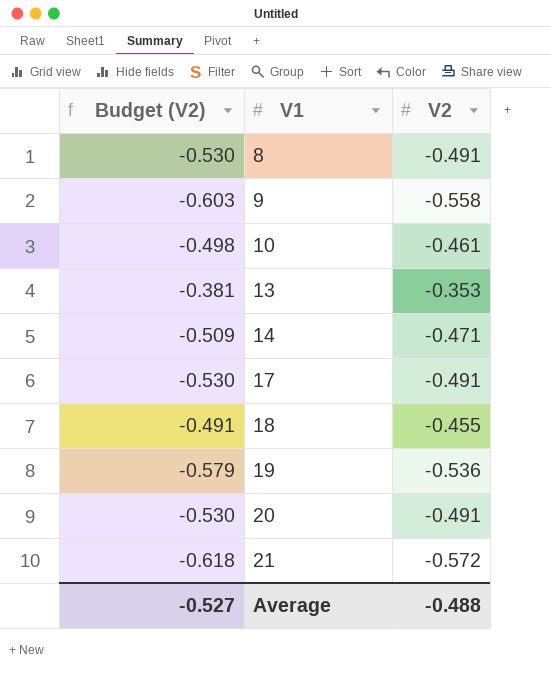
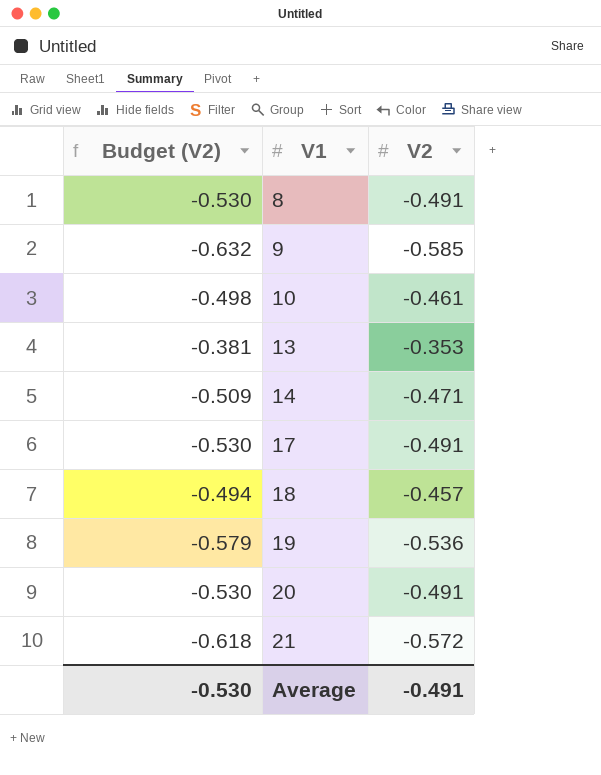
9 | Budget (V2): -0.603 -> -0.632
9 | V2: -0.558 -> -0.585
18 | Budget (V2): -0.491 -> -0.494
18 | V2: -0.455 -> -0.457
Average | Budget (V2): -0.527 -> -0.530
Average | V2: -0.488 -> -0.491

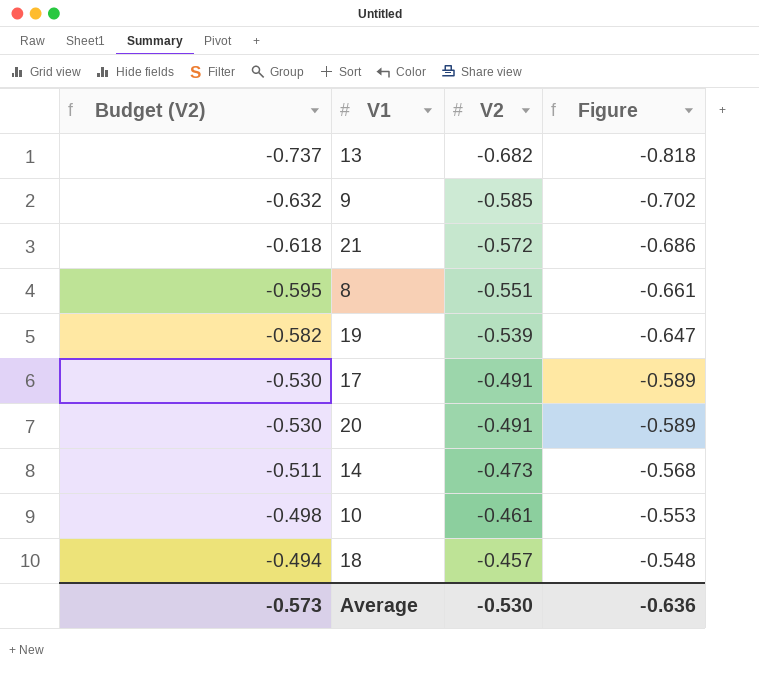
row order: V1 ascending -> Budget (V2) ascending
column Figure | formula: none -> [V2] * 1.2
13 | Budget (V2): -0.381 -> -0.737
13 | V2: -0.353 -> -0.682
8 | Budget (V2): -0.530 -> -0.595
8 | V2: -0.491 -> -0.551
19 | Budget (V2): -0.579 -> -0.582
19 | V2: -0.536 -> -0.539
14 | Budget (V2): -0.509 -> -0.511
14 | V2: -0.471 -> -0.473
Average | Budget (V2): -0.530 -> -0.573
Average | V2: -0.491 -> -0.530

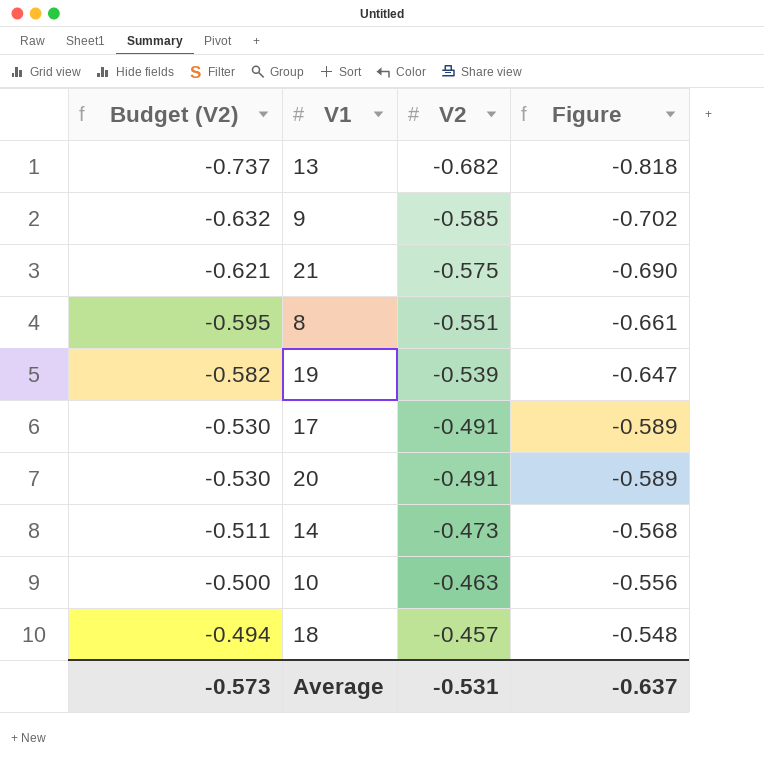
21 | Budget (V2): -0.618 -> -0.621
21 | V2: -0.572 -> -0.575
21 | Figure: -0.686 -> -0.690
10 | Budget (V2): -0.498 -> -0.500
10 | V2: -0.461 -> -0.463
10 | Figure: -0.553 -> -0.556
Average | V2: -0.530 -> -0.531
Average | Figure: -0.636 -> -0.637

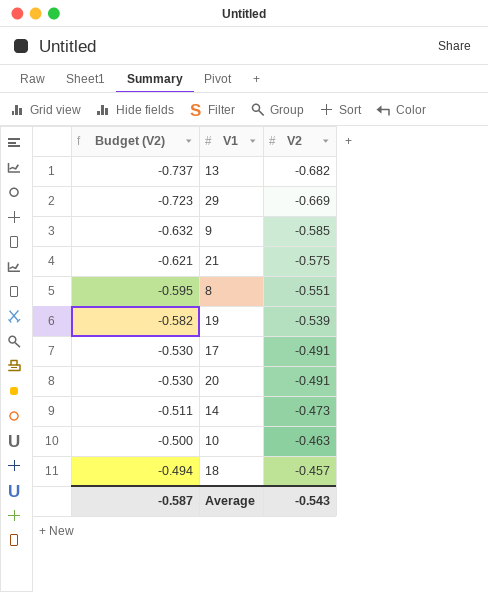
column Figure | formula: [V2] * 1.2 -> none
row 29: none -> -0.723 | -0.669
Average | Budget (V2): -0.573 -> -0.587
Average | V2: -0.531 -> -0.543

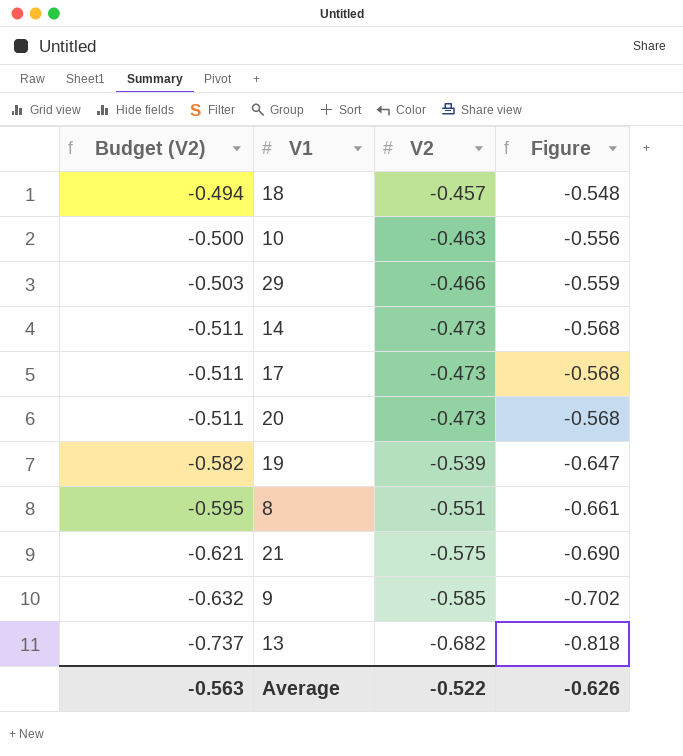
row order: Budget (V2) ascending -> Budget (V2) descending
column Figure | formula: none -> [V2] * 1.2
29 | Budget (V2): -0.723 -> -0.503
29 | V2: -0.669 -> -0.466
17 | Budget (V2): -0.530 -> -0.511
17 | V2: -0.491 -> -0.473
20 | Budget (V2): -0.530 -> -0.511
20 | V2: -0.491 -> -0.473
Average | Budget (V2): -0.587 -> -0.563
Average | V2: -0.543 -> -0.522

